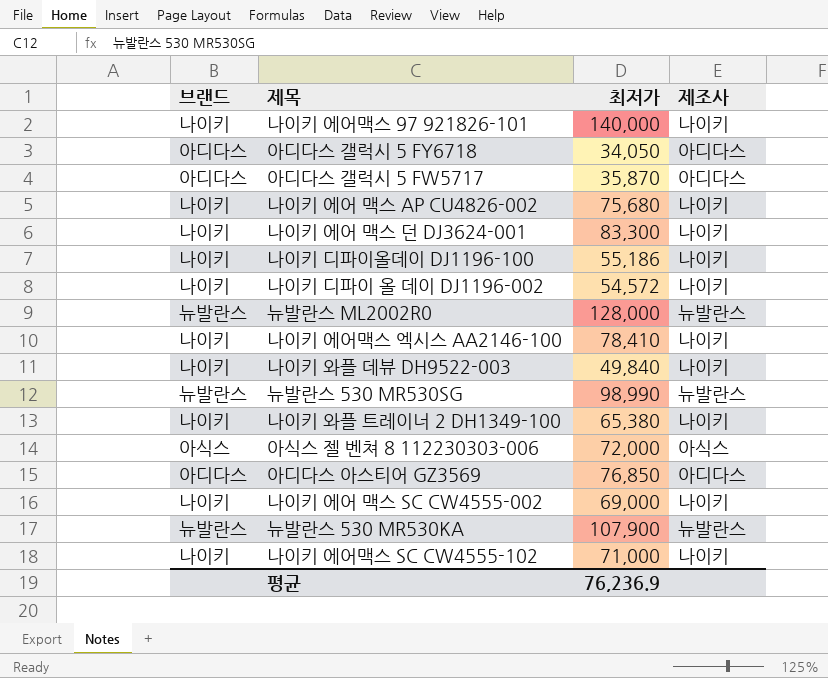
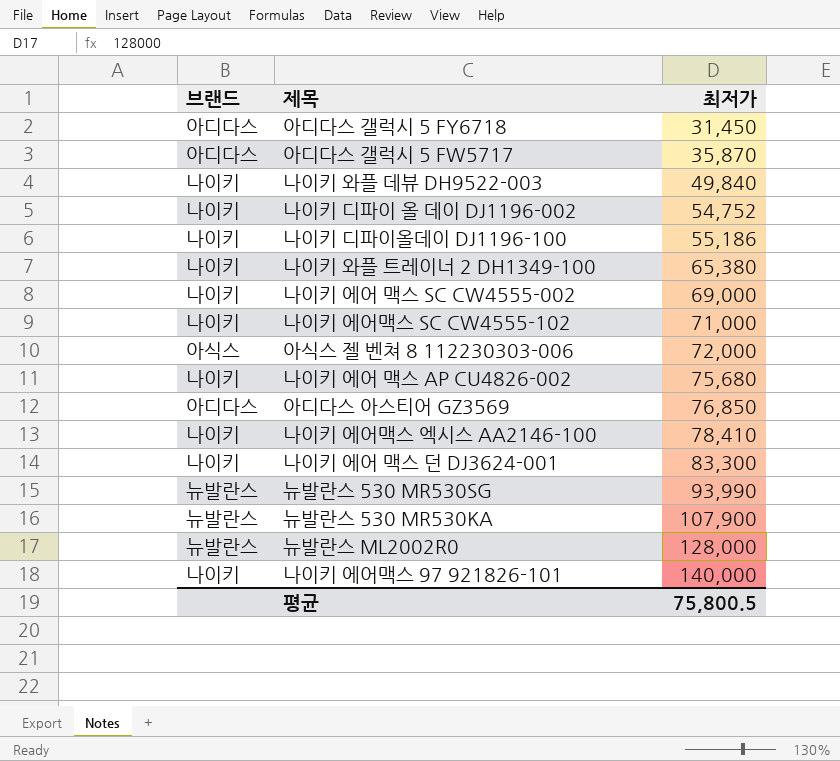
row order: none -> 최저가 ascending
column 제조사 | position: 4 -> none
아디다스 갤럭시 5 FY6718 | 최저가: 34,050 -> 31,450
나이키 디파이 올 데이 DJ1196-002 | 최저가: 54,572 -> 54,752
뉴발란스 530 MR530SG | 최저가: 98,990 -> 93,990
평균 | 최저가: 76,236.9 -> 75,800.5

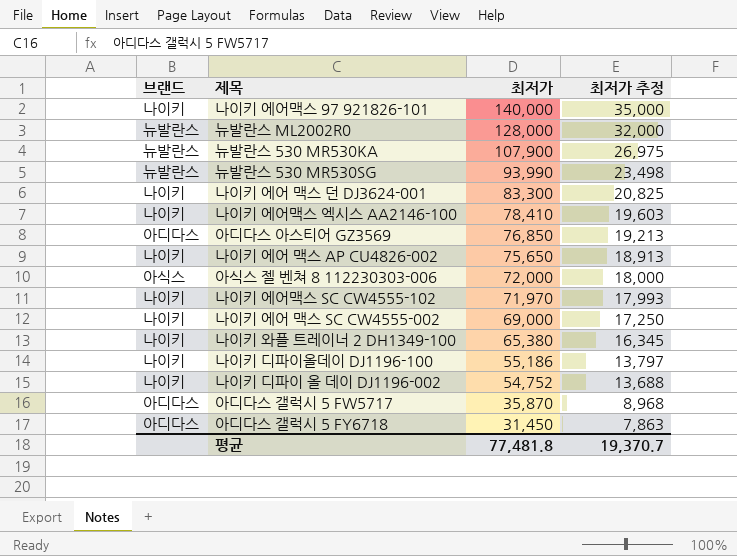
row order: 최저가 ascending -> 최저가 descending
column 최저가 추정 | formula: none -> [최저가] * 0.25
row 나이키 와플 데뷰 DH9522-003: 나이키 | 49,840 -> none
나이키 에어 맥스 AP CU4826-002 | 최저가: 75,680 -> 75,650
나이키 에어맥스 SC CW4555-102 | 최저가: 71,000 -> 71,970
평균 | 최저가: 75,800.5 -> 77,481.8

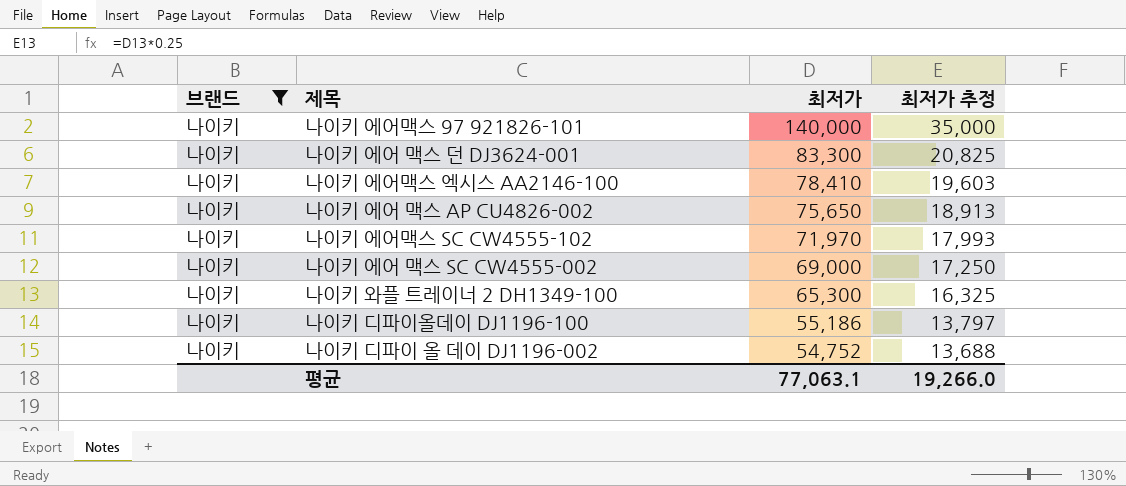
filter: none -> 브랜드 = 나이키
나이키 와플 트레이너 2 DH1349-100 | 최저가: 65,380 -> 65,300
나이키 와플 트레이너 2 DH1349-100 | 최저가 추정: 16,345 -> 16,325
평균 | 최저가: 77,481.8 -> 77,063.1
평균 | 최저가 추정: 19,370.7 -> 19,266.0

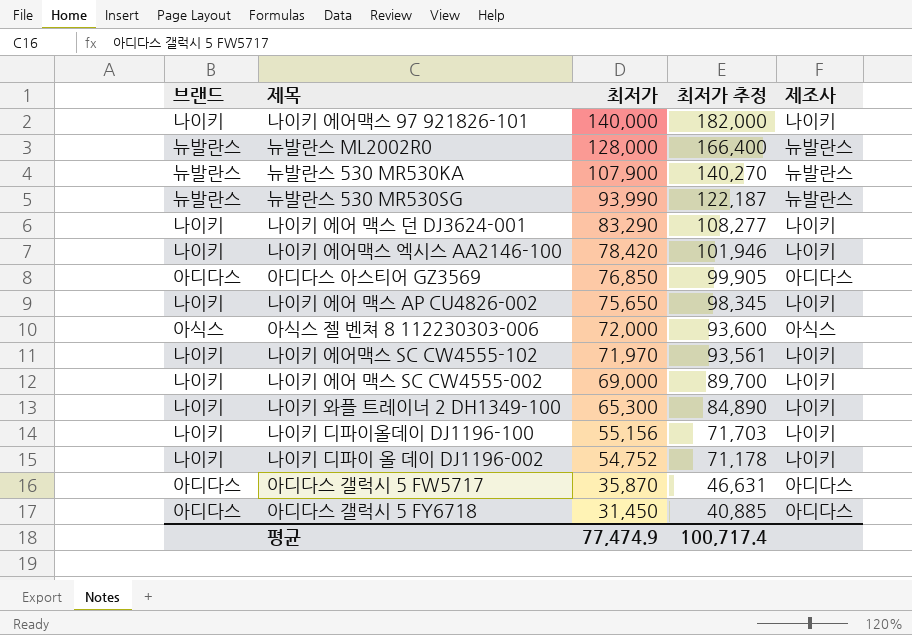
filter: 브랜드 = 나이키 -> none
column 최저가 추정 | formula: [최저가] * 0.25 -> [최저가] * 1.3
column 제조사 | position: none -> 5
나이키 에어 맥스 던 DJ3624-001 | 최저가: 83,300 -> 83,290
나이키 에어맥스 엑시스 AA2146-100 | 최저가: 78,410 -> 78,420
나이키 디파이올데이 DJ1196-100 | 최저가: 55,186 -> 55,156
평균 | 최저가: 77,063.1 -> 77,474.9
평균 | 최저가 추정: 19,266.0 -> 100,717.4

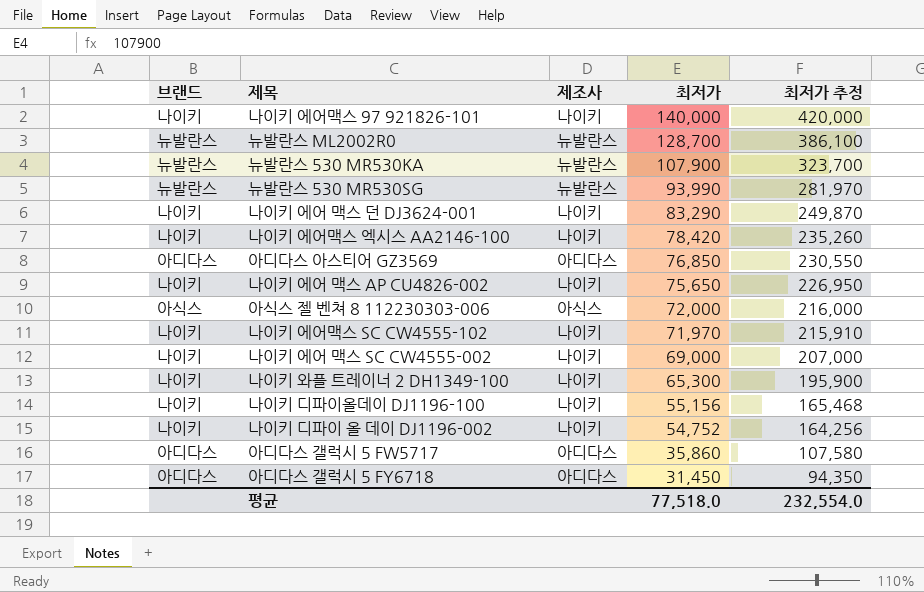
column 제조사 | position: 5 -> 3
column 최저가 추정 | formula: [최저가] * 1.3 -> [최저가] * 3
뉴발란스 ML2002R0 | 최저가: 128,000 -> 128,700
아디다스 갤럭시 5 FW5717 | 최저가: 35,870 -> 35,860
평균 | 최저가: 77,474.9 -> 77,518.0
평균 | 최저가 추정: 100,717.4 -> 232,554.0

